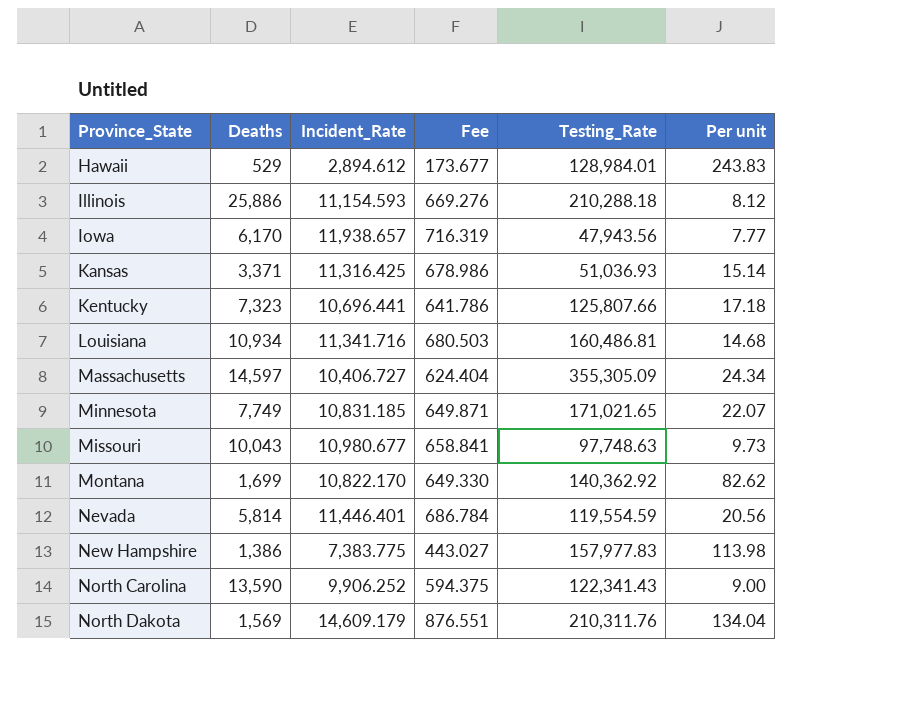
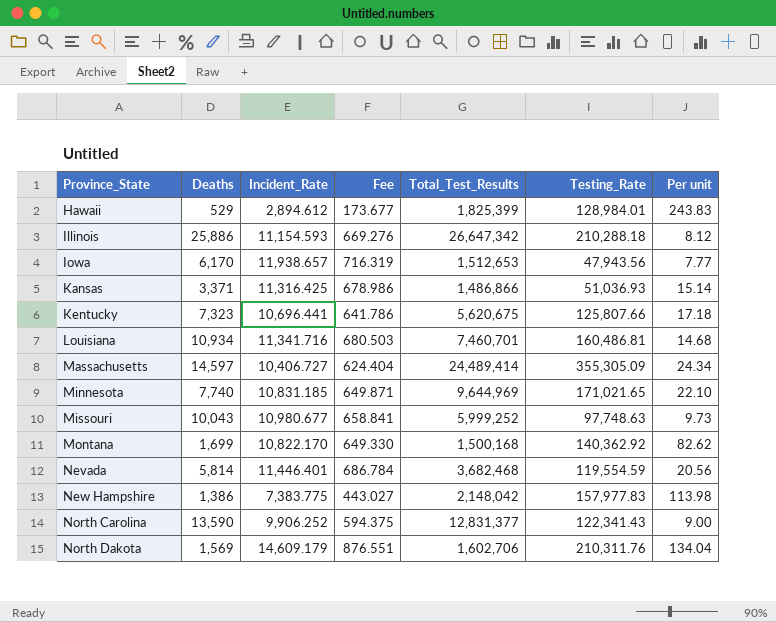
column Total_Test_Results | position: none -> 5
Minnesota | Deaths: 7,749 -> 7,740
Minnesota | Per unit: 22.07 -> 22.10

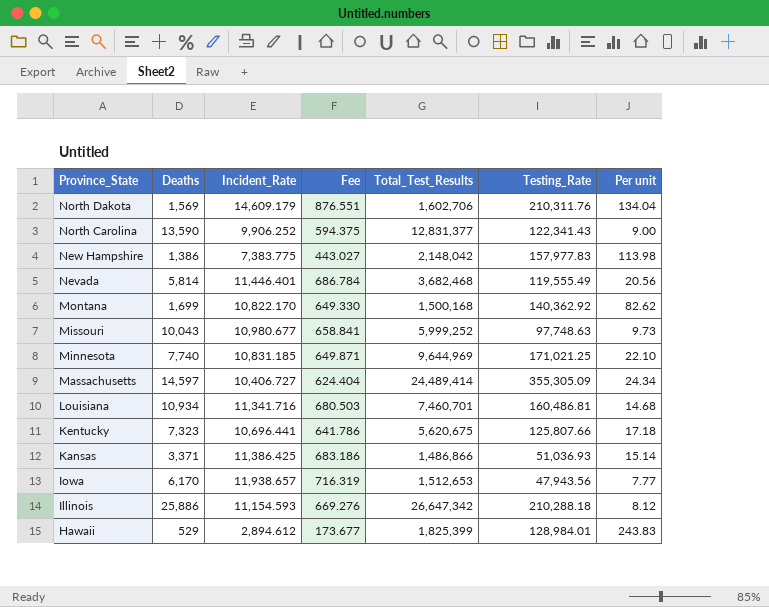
row order: Province_State ascending -> Province_State descending
Nevada | Testing_Rate: 119,554.59 -> 119,555.49
Minnesota | Testing_Rate: 171,021.65 -> 171,021.25
Kansas | Incident_Rate: 11,316.425 -> 11,386.425
Kansas | Fee: 678.986 -> 683.186

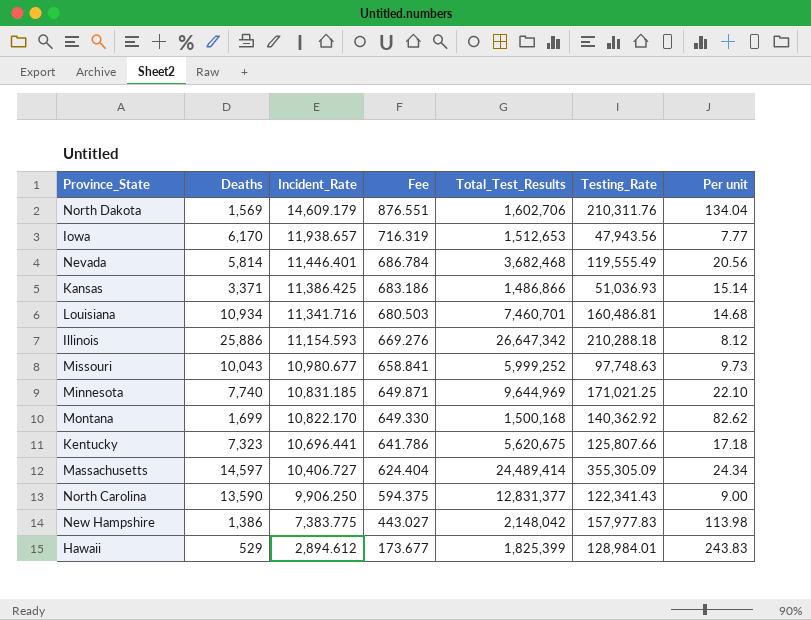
row order: Province_State descending -> Incident_Rate descending
North Carolina | Incident_Rate: 9,906.252 -> 9,906.250

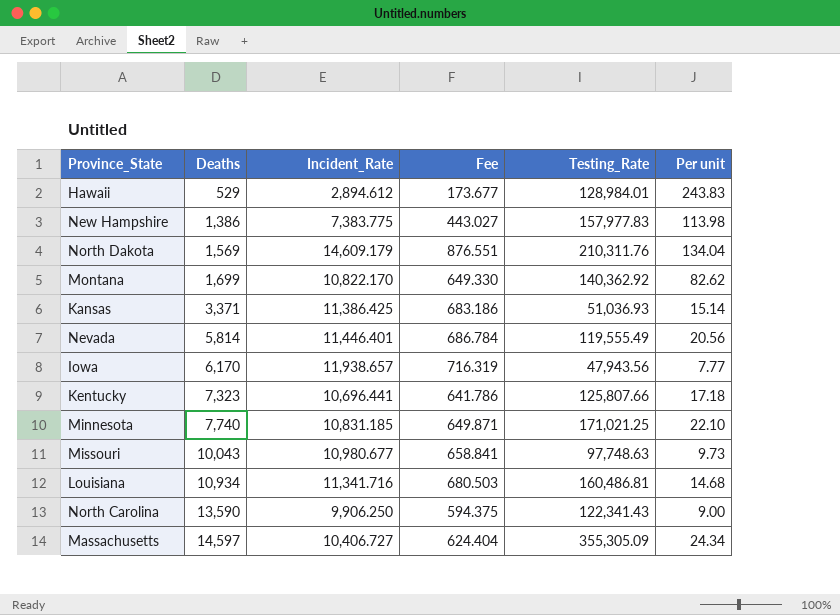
row order: Incident_Rate descending -> Deaths ascending
column Total_Test_Results | position: 5 -> none
row Illinois: 25,886 | 11,154.593 | 669.276 | 26,647,342 | 210,288.18 | 8.12 -> none

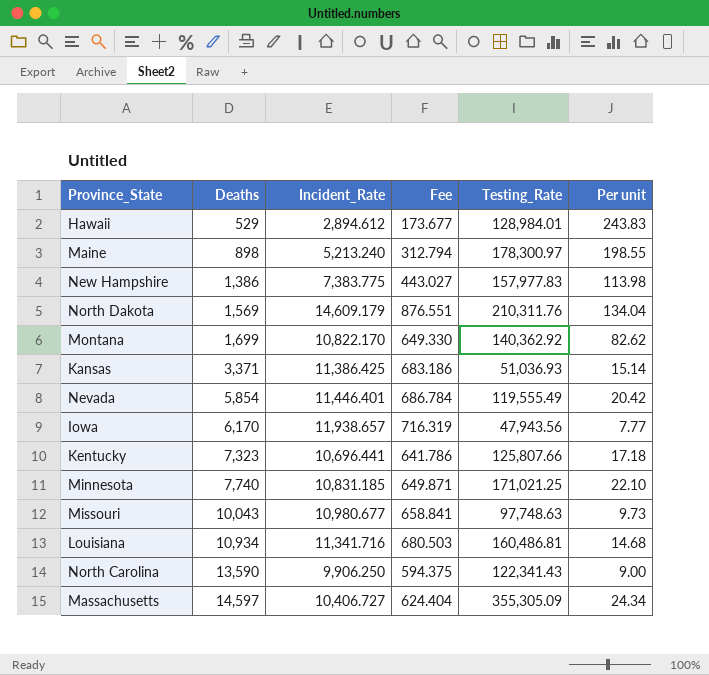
row Maine: none -> 898 | 5,213.240 | 312.794 | 178,300.97 | 198.55
Nevada | Deaths: 5,814 -> 5,854
Nevada | Per unit: 20.56 -> 20.42

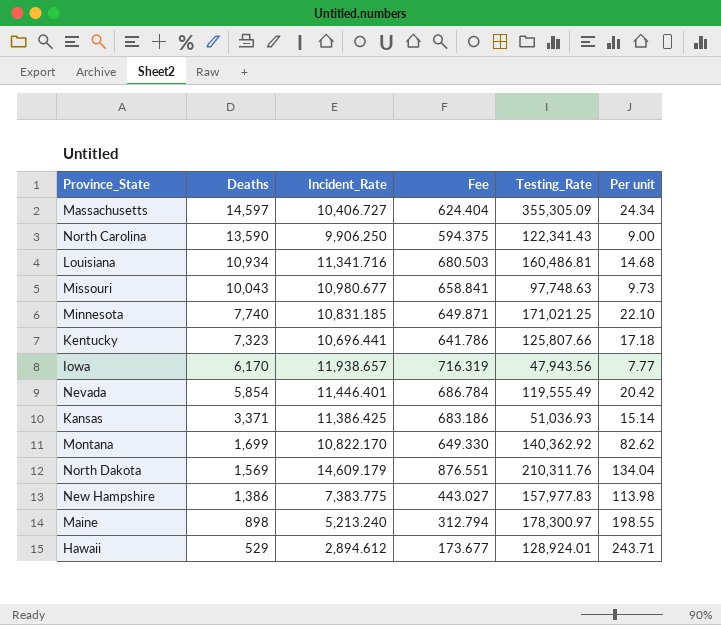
row order: Deaths ascending -> Deaths descending
Hawaii | Testing_Rate: 128,984.01 -> 128,924.01
Hawaii | Per unit: 243.83 -> 243.71

